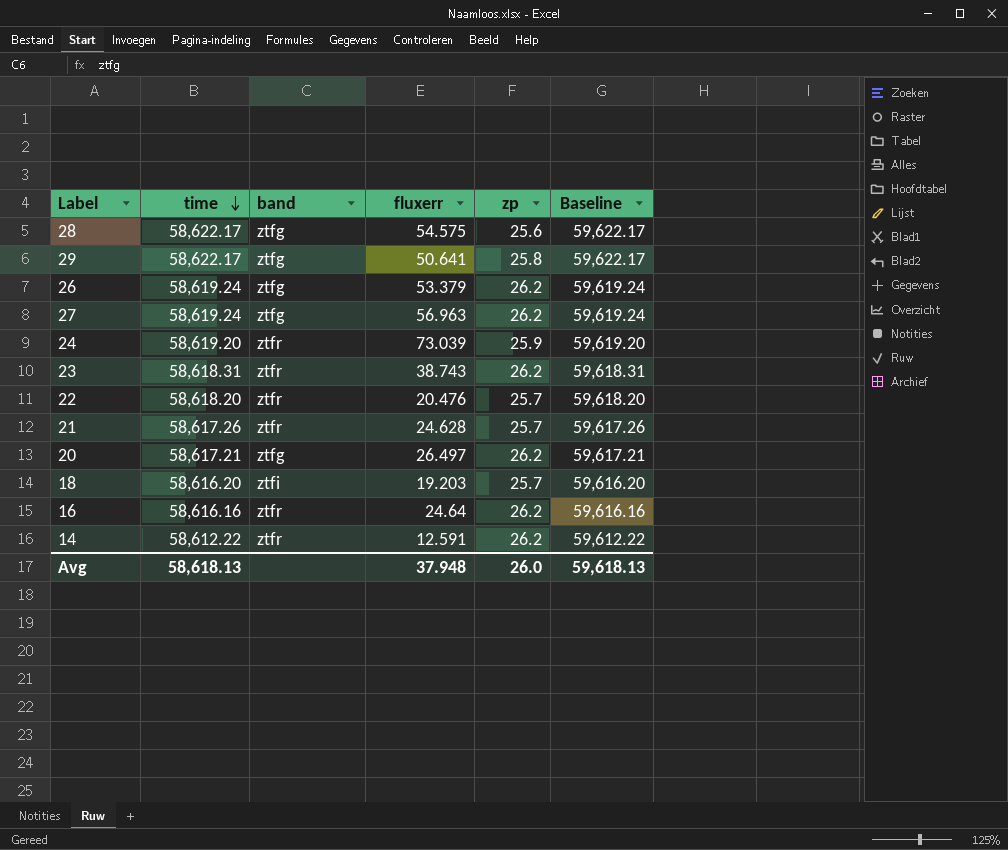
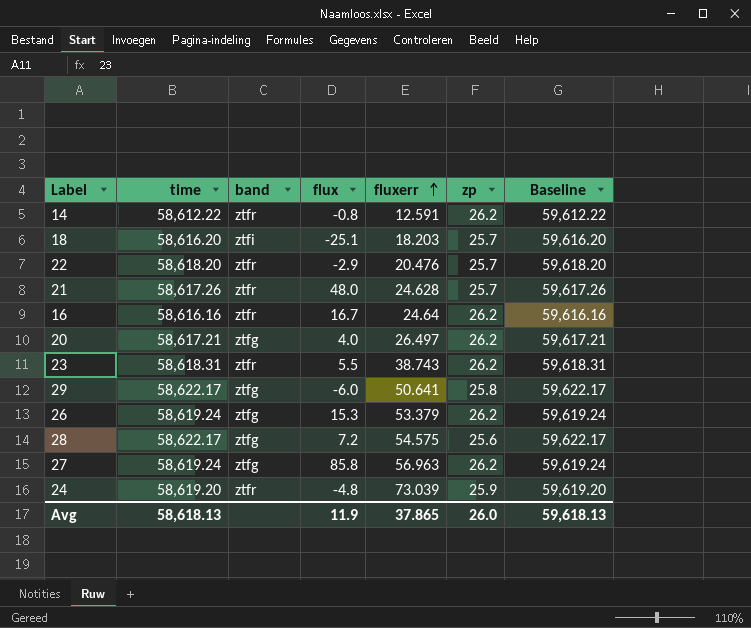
row order: time descending -> fluxerr ascending
column flux | position: none -> 4
18 | fluxerr: 19.203 -> 18.203
Avg | fluxerr: 37.948 -> 37.865

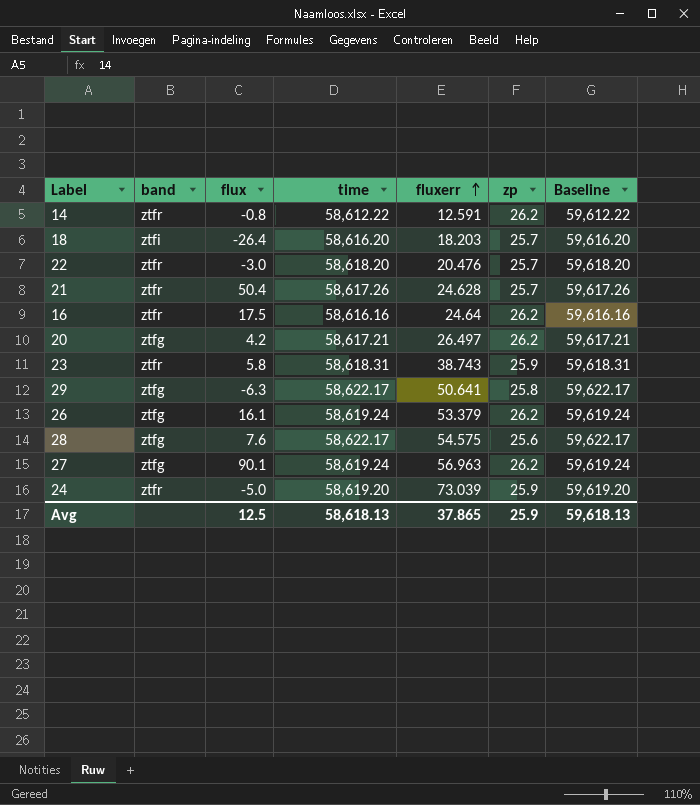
column time | position: 2 -> 4
18 | flux: -25.1 -> -26.4
22 | flux: -2.9 -> -3.0
21 | flux: 48.0 -> 50.4
16 | flux: 16.7 -> 17.5
20 | flux: 4.0 -> 4.2
23 | flux: 5.5 -> 5.8
23 | zp: 26.2 -> 25.9
29 | flux: -6.0 -> -6.3
26 | flux: 15.3 -> 16.1
28 | flux: 7.2 -> 7.6
27 | flux: 85.8 -> 90.1
24 | flux: -4.8 -> -5.0
Avg | flux: 11.9 -> 12.5
Avg | zp: 26.0 -> 25.9

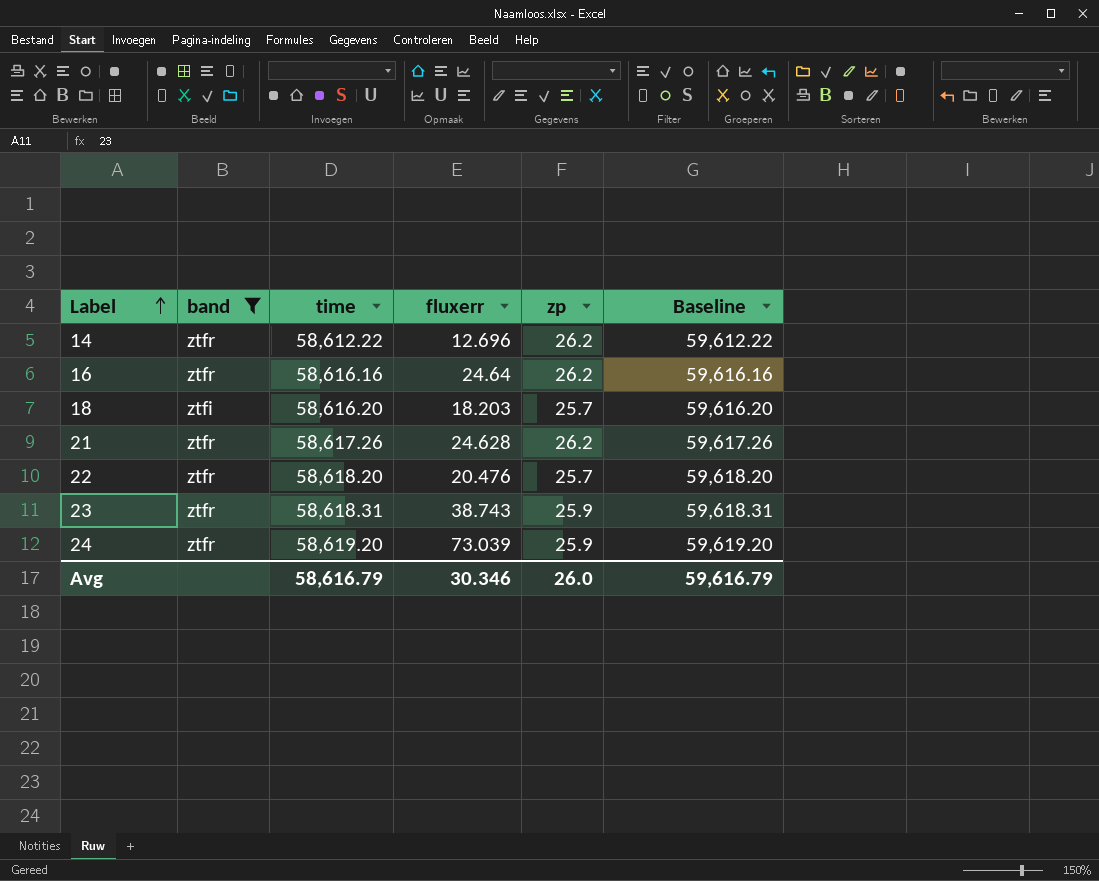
filter: none -> band != ztfg
row order: fluxerr ascending -> Label ascending
column flux | position: 3 -> none
14 | fluxerr: 12.591 -> 12.696
21 | zp: 25.7 -> 26.2
Avg | time: 58,618.13 -> 58,616.79
Avg | fluxerr: 37.865 -> 30.346
Avg | zp: 25.9 -> 26.0
Avg | Baseline: 59,618.13 -> 59,616.79

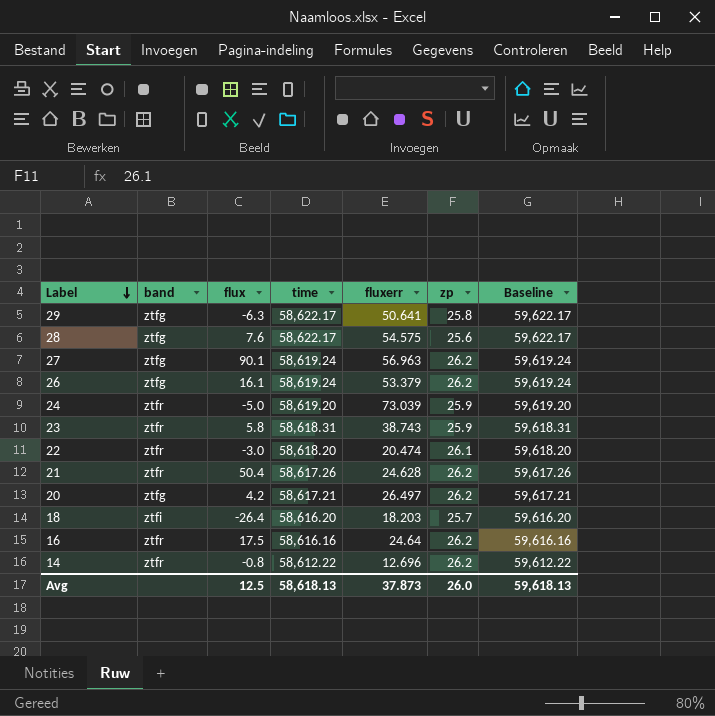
filter: band != ztfg -> none
row order: Label ascending -> Label descending
column flux | position: none -> 3
22 | fluxerr: 20.476 -> 20.474
22 | zp: 25.7 -> 26.1
Avg | time: 58,616.79 -> 58,618.13
Avg | fluxerr: 30.346 -> 37.873
Avg | Baseline: 59,616.79 -> 59,618.13

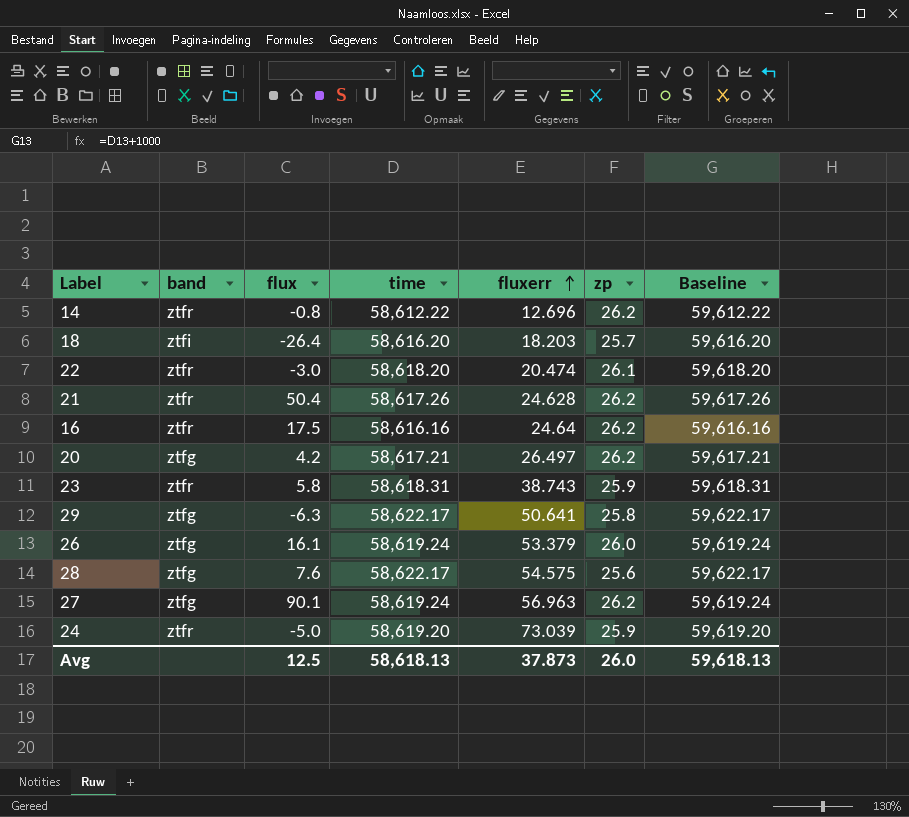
row order: Label descending -> fluxerr ascending
26 | zp: 26.2 -> 26.0

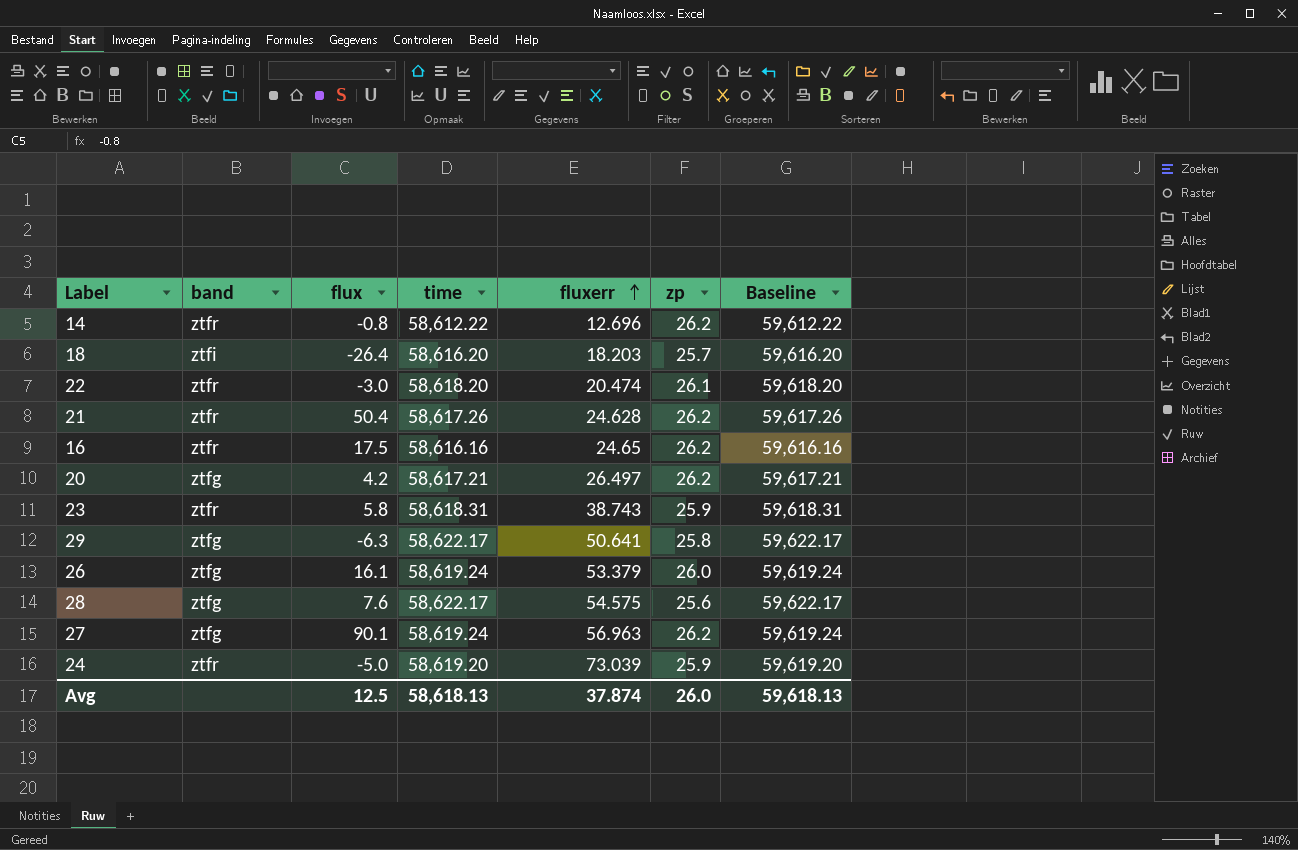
16 | fluxerr: 24.64 -> 24.65
Avg | fluxerr: 37.873 -> 37.874

